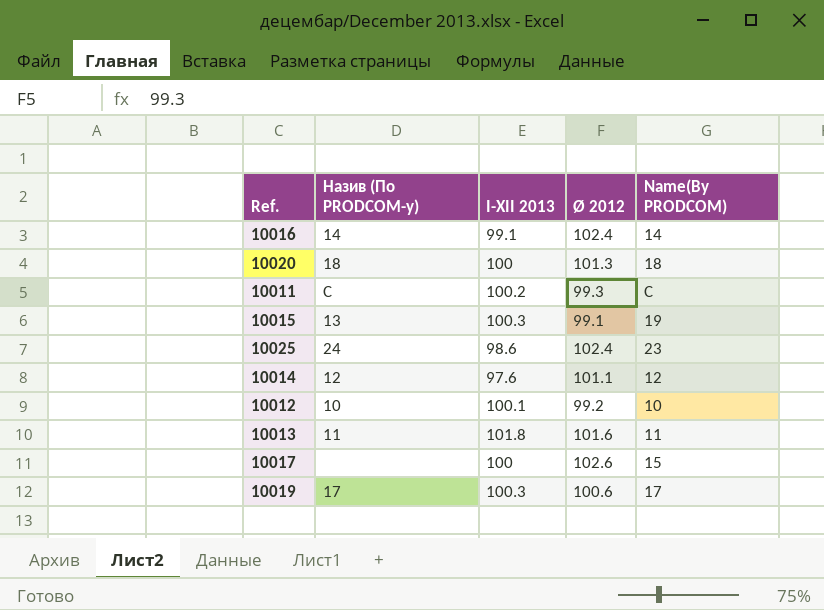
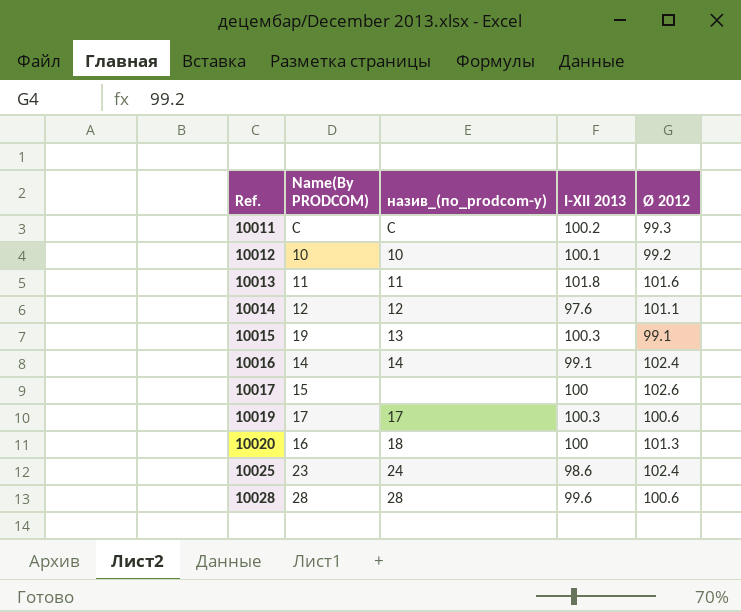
row order: none -> Ref. ascending
column Name(By PRODCOM) | position: 5 -> 2
column name: Назив (Пo PRODCOM-у) -> назив_(пo_prodcom-у)
10020 | Name(By PRODCOM): 18 -> 16
row 10028: none -> 28 | 28 | 99.6 | 100.6

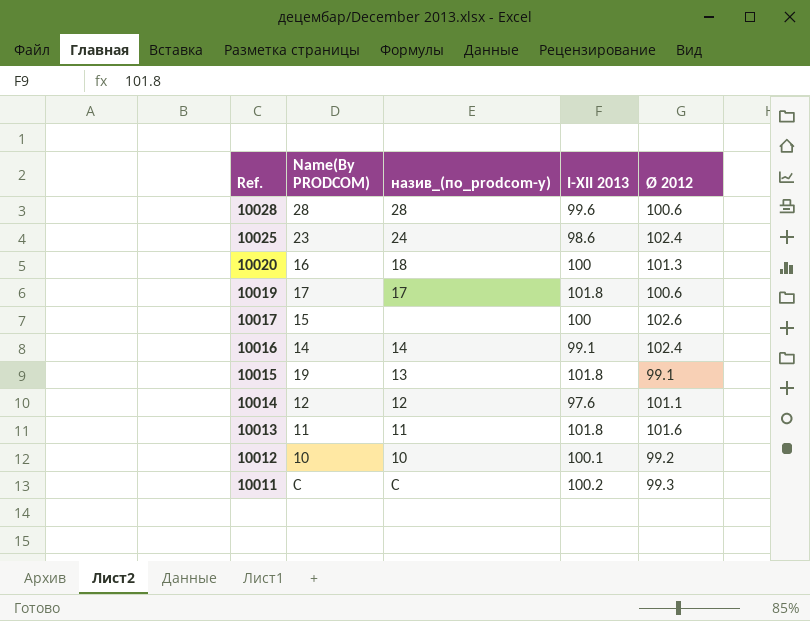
row order: Ref. ascending -> Ref. descending
10019 | I-XII 2013: 100.3 -> 101.8
10015 | I-XII 2013: 100.3 -> 101.8

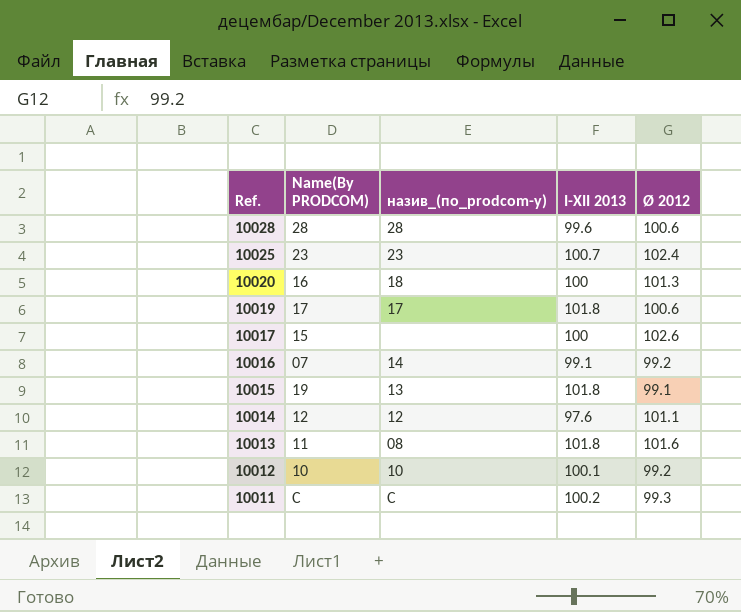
10025 | назив_(пo_prodcom-у): 24 -> 23
10025 | I-XII 2013: 98.6 -> 100.7
10016 | Name(By PRODCOM): 14 -> 07
10016 | Ø 2012: 102.4 -> 99.2
10013 | назив_(пo_prodcom-у): 11 -> 08

